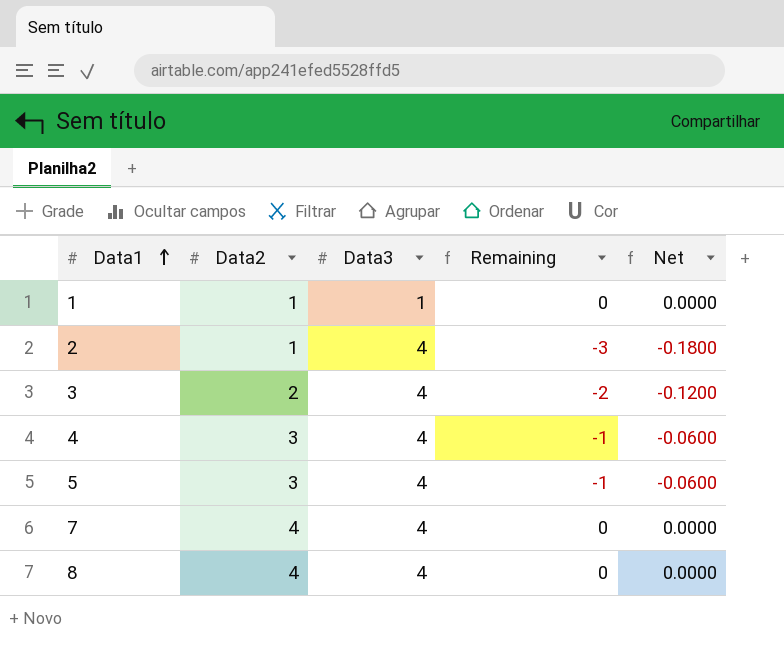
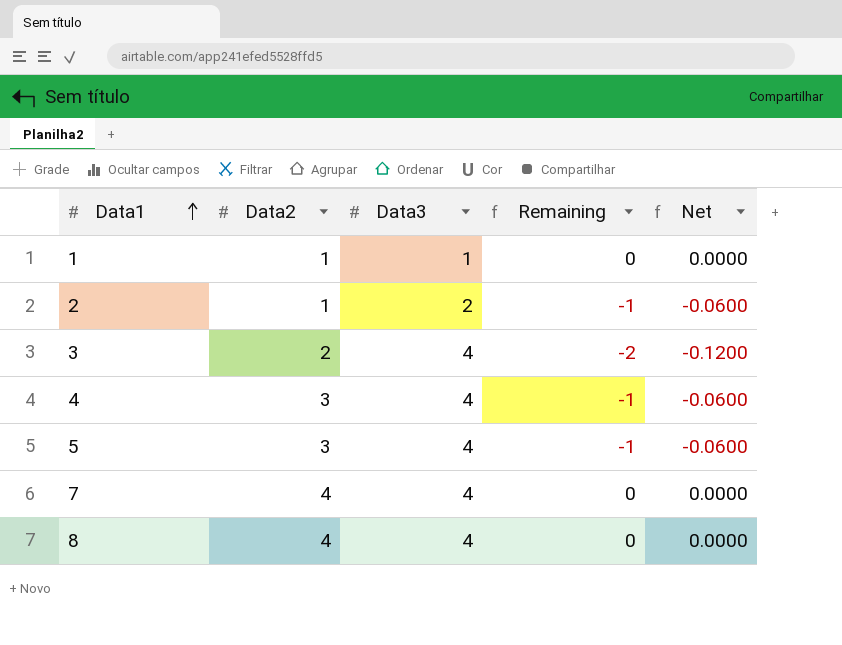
2 | Data3: 4 -> 2
2 | Remaining: -3 -> -1
2 | Net: -0.1800 -> -0.0600

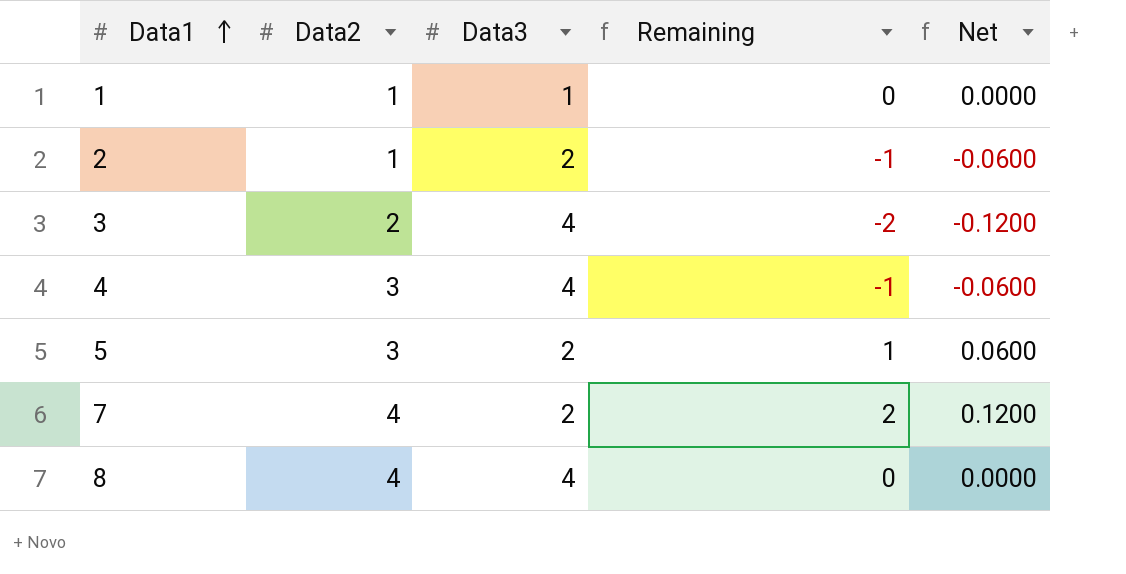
5 | Data3: 4 -> 2
5 | Remaining: -1 -> 1
5 | Net: -0.0600 -> 0.0600
7 | Data3: 4 -> 2
7 | Remaining: 0 -> 2
7 | Net: 0.0000 -> 0.1200

